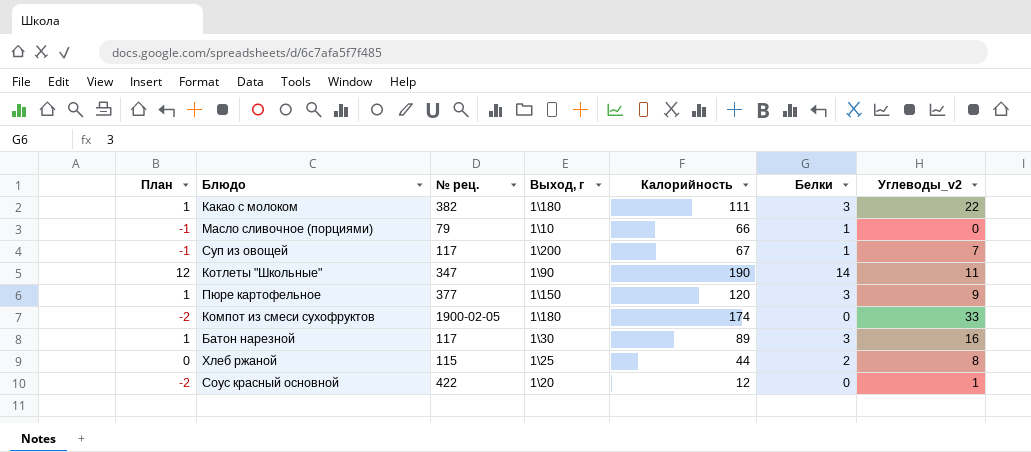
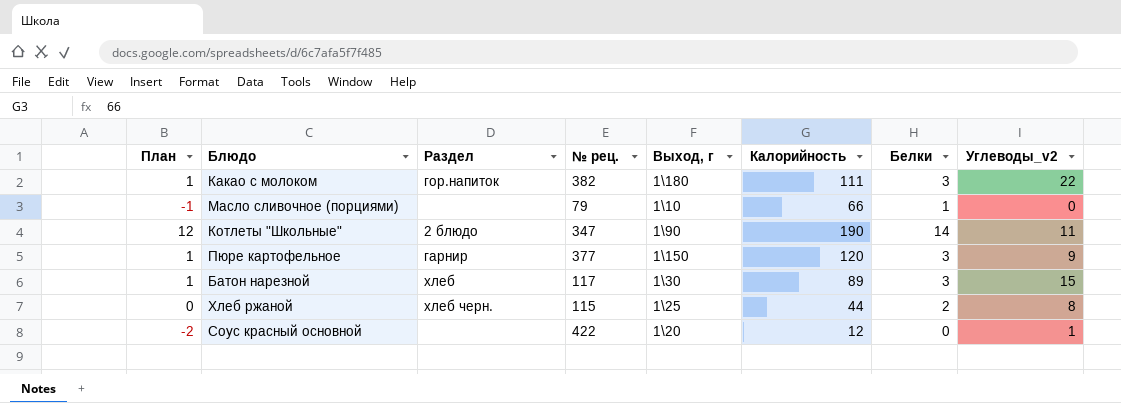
column Раздел | position: none -> 3
row Суп из овощей: -1 | 117 | 1\200 | 67 | 1 | 7 -> none
row Компот из смеси сухофруктов: -2 | 1900-02-05 | 1\180 | 174 | 0 | 33 -> none
Батон нарезной | Углеводы_v2: 16 -> 15

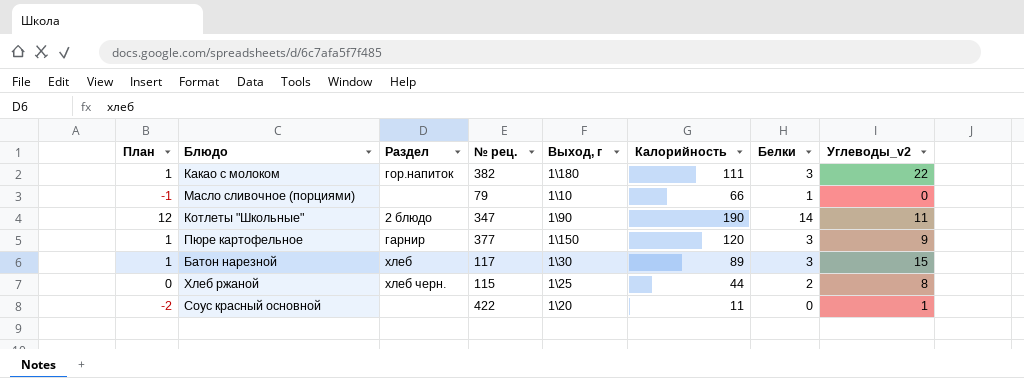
Соус красный основной | Калорийность: 12 -> 11

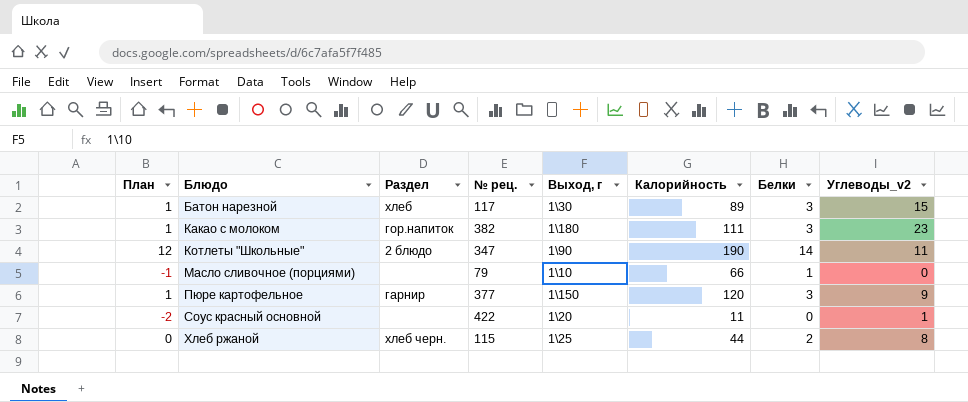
row order: none -> Блюдо ascending
Какао с молоком | Углеводы_v2: 22 -> 23

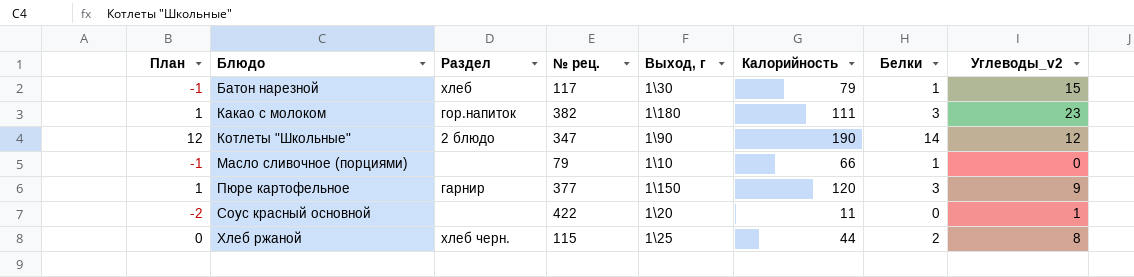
Батон нарезной | План: 1 -> -1
Батон нарезной | Калорийность: 89 -> 79
Батон нарезной | Белки: 3 -> 1
Котлеты "Школьные" | Углеводы_v2: 11 -> 12

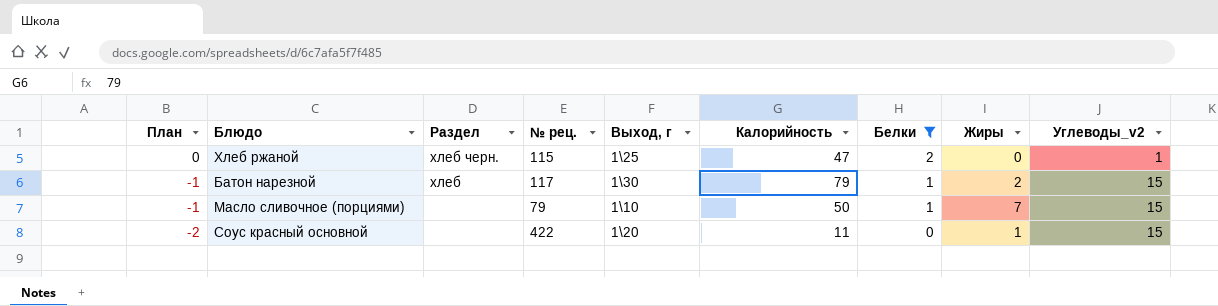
filter: none -> Белки <= 2
row order: Блюдо ascending -> План descending
column Жиры | position: none -> 8
Хлеб ржаной | Калорийность: 44 -> 47
Хлеб ржаной | Углеводы_v2: 8 -> 1
Масло сливочное (порциями) | Калорийность: 66 -> 50
Масло сливочное (порциями) | Углеводы_v2: 0 -> 15
Соус красный основной | Углеводы_v2: 1 -> 15

